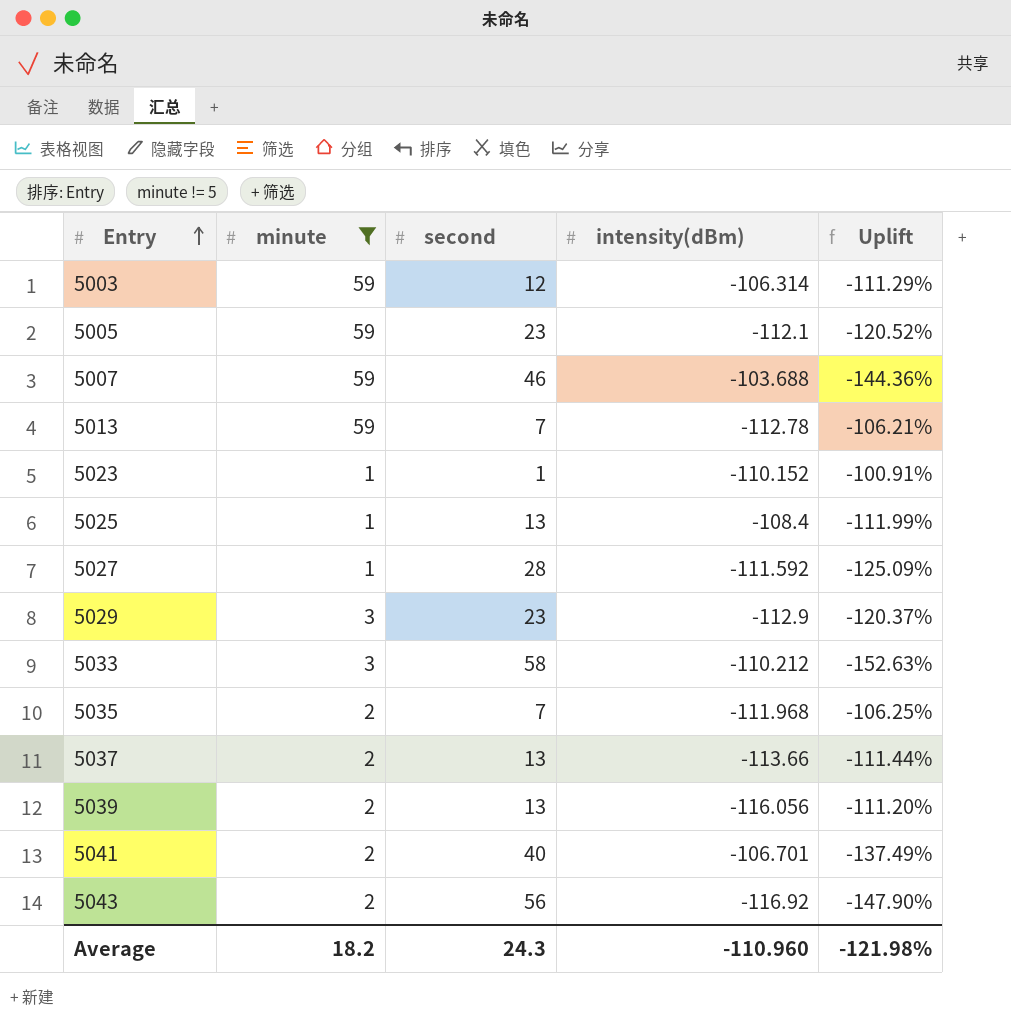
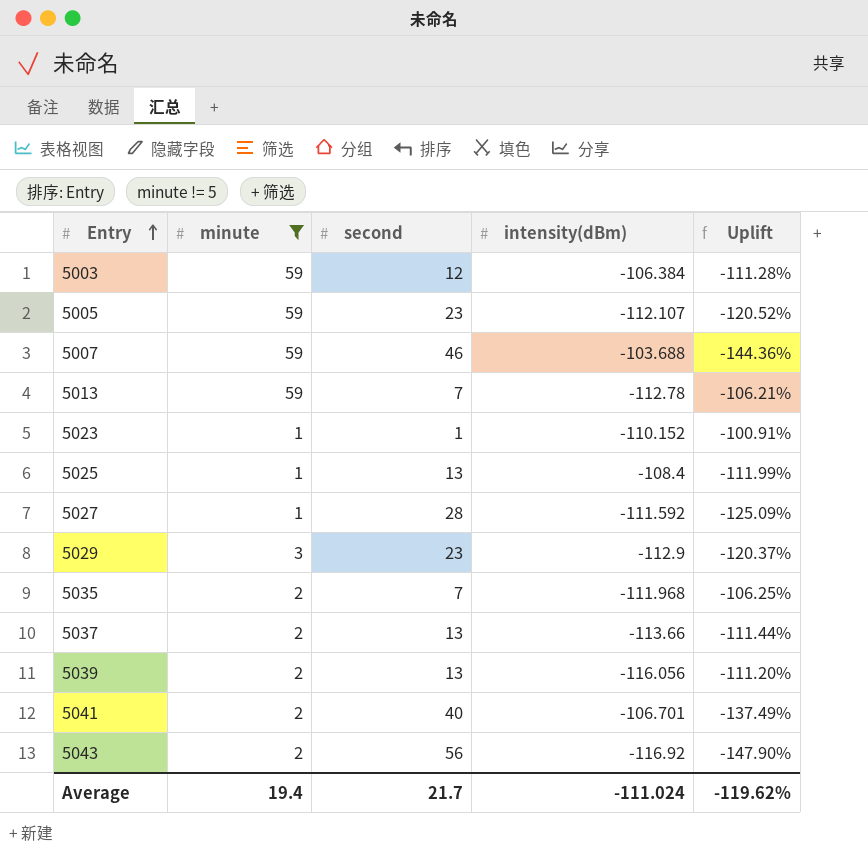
row 5033: 3 | 58 | -110.212 | -152.63% -> none
5003 | intensity(dBm): -106.314 -> -106.384
5003 | Uplift: -111.29% -> -111.28%
5005 | intensity(dBm): -112.1 -> -112.107
Average | minute: 18.2 -> 19.4
Average | second: 24.3 -> 21.7
Average | intensity(dBm): -110.960 -> -111.024
Average | Uplift: -121.98% -> -119.62%

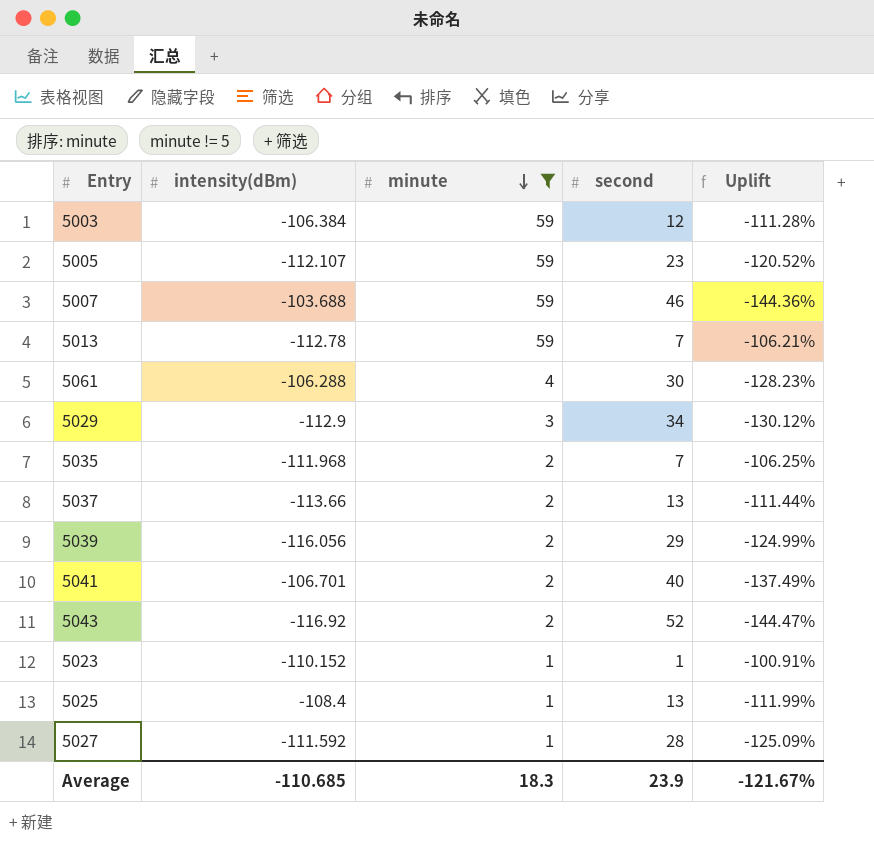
row order: Entry ascending -> minute descending
column intensity(dBm) | position: 4 -> 2
row 5061: none -> -106.288 | 4 | 30 | -128.23%
5029 | second: 23 -> 34
5029 | Uplift: -120.37% -> -130.12%
5039 | second: 13 -> 29
5039 | Uplift: -111.20% -> -124.99%
5043 | second: 56 -> 52
5043 | Uplift: -147.90% -> -144.47%
Average | intensity(dBm): -111.024 -> -110.685
Average | minute: 19.4 -> 18.3
Average | second: 21.7 -> 23.9
Average | Uplift: -119.62% -> -121.67%

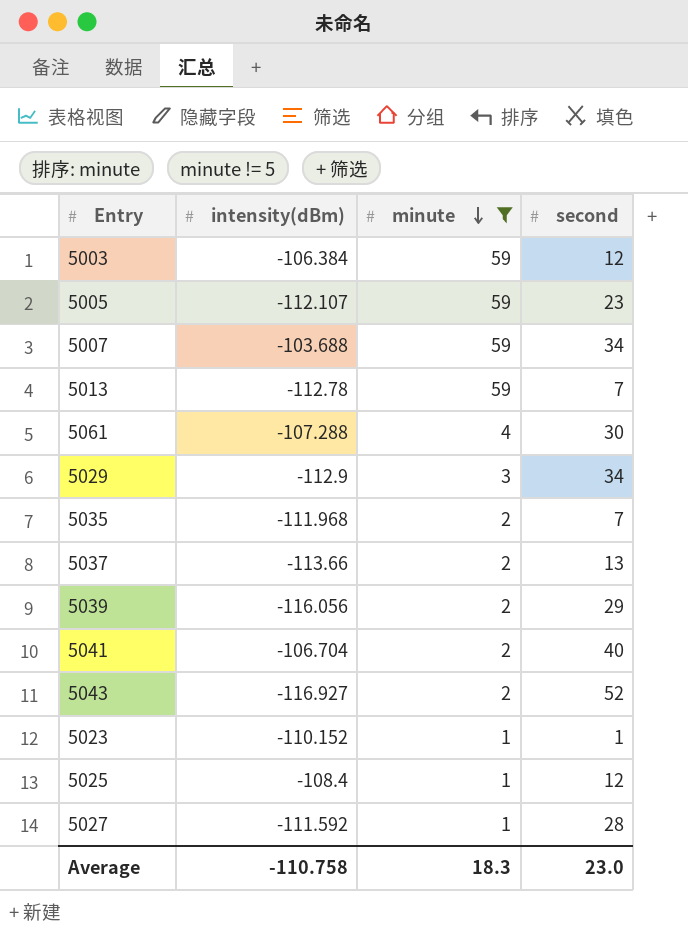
column Uplift | formula: ([second] - [intensity(dBm)]) / [intensity(dBm)] -> none
5007 | second: 46 -> 34
5061 | intensity(dBm): -106.288 -> -107.288
5041 | intensity(dBm): -106.701 -> -106.704
5043 | intensity(dBm): -116.92 -> -116.927
5025 | second: 13 -> 12
Average | intensity(dBm): -110.685 -> -110.758
Average | second: 23.9 -> 23.0

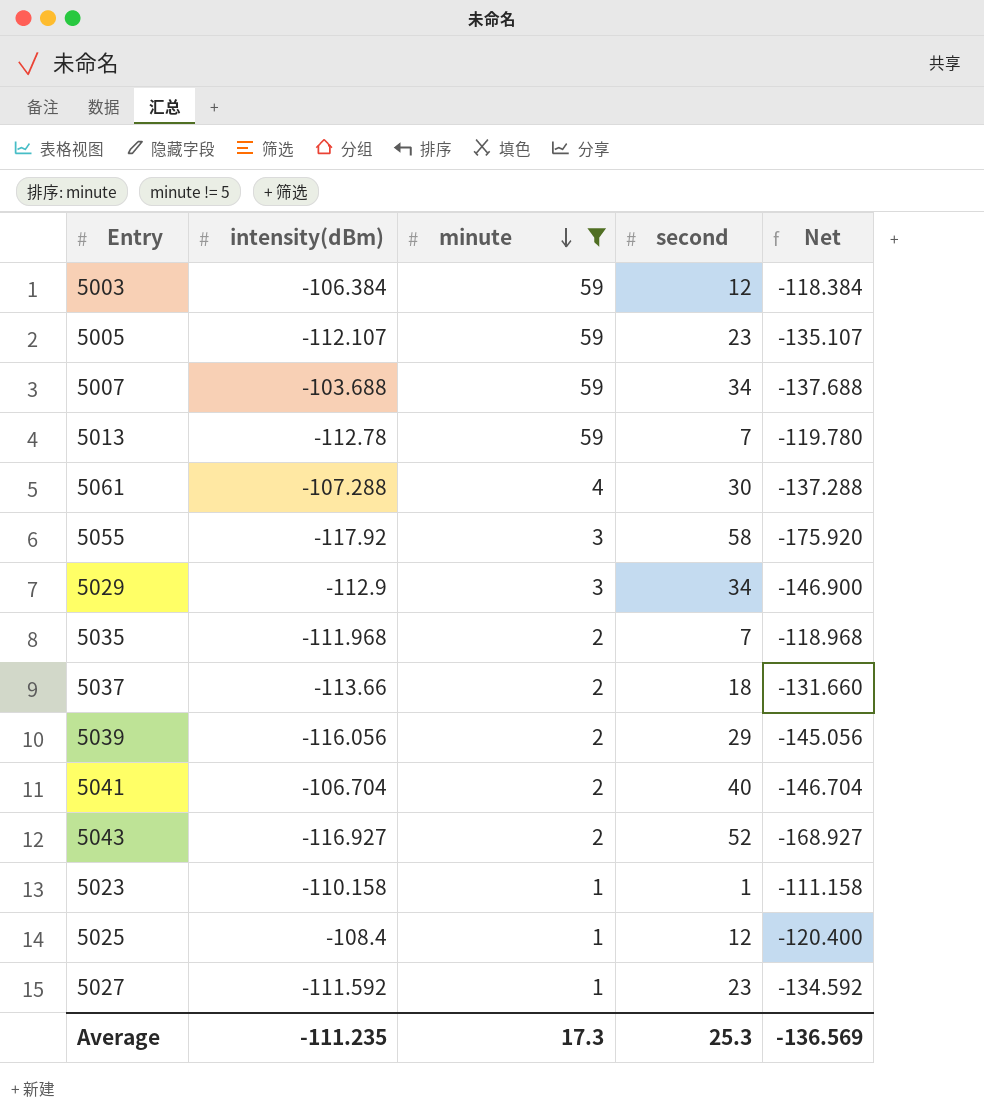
column Net | formula: none -> [intensity(dBm)] - [second]
row 5055: none -> -117.92 | 3 | 58 | -175.920
5037 | second: 13 -> 18
5023 | intensity(dBm): -110.152 -> -110.158
5027 | second: 28 -> 23
Average | intensity(dBm): -110.758 -> -111.235
Average | minute: 18.3 -> 17.3
Average | second: 23.0 -> 25.3

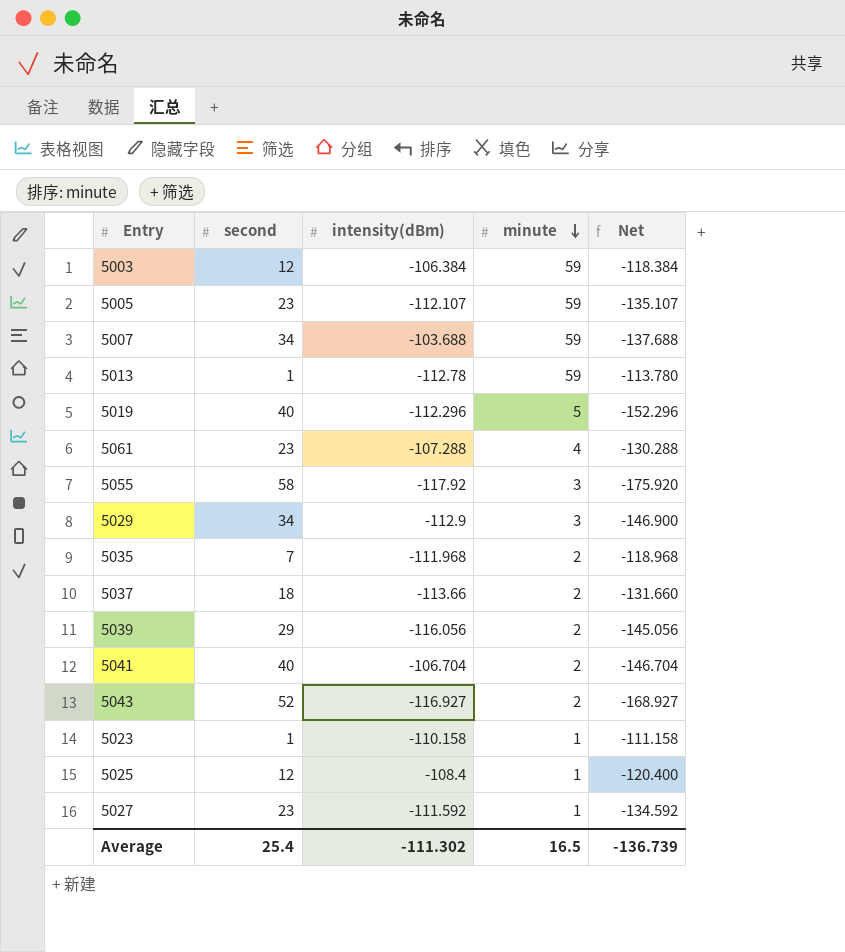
filter: minute != 5 -> none
column second | position: 4 -> 2
5013 | second: 7 -> 1
5013 | Net: -119.780 -> -113.780
5061 | second: 30 -> 23
5061 | Net: -137.288 -> -130.288
Average | second: 25.3 -> 25.4
Average | intensity(dBm): -111.235 -> -111.302
Average | minute: 17.3 -> 16.5
Average | Net: -136.569 -> -136.739

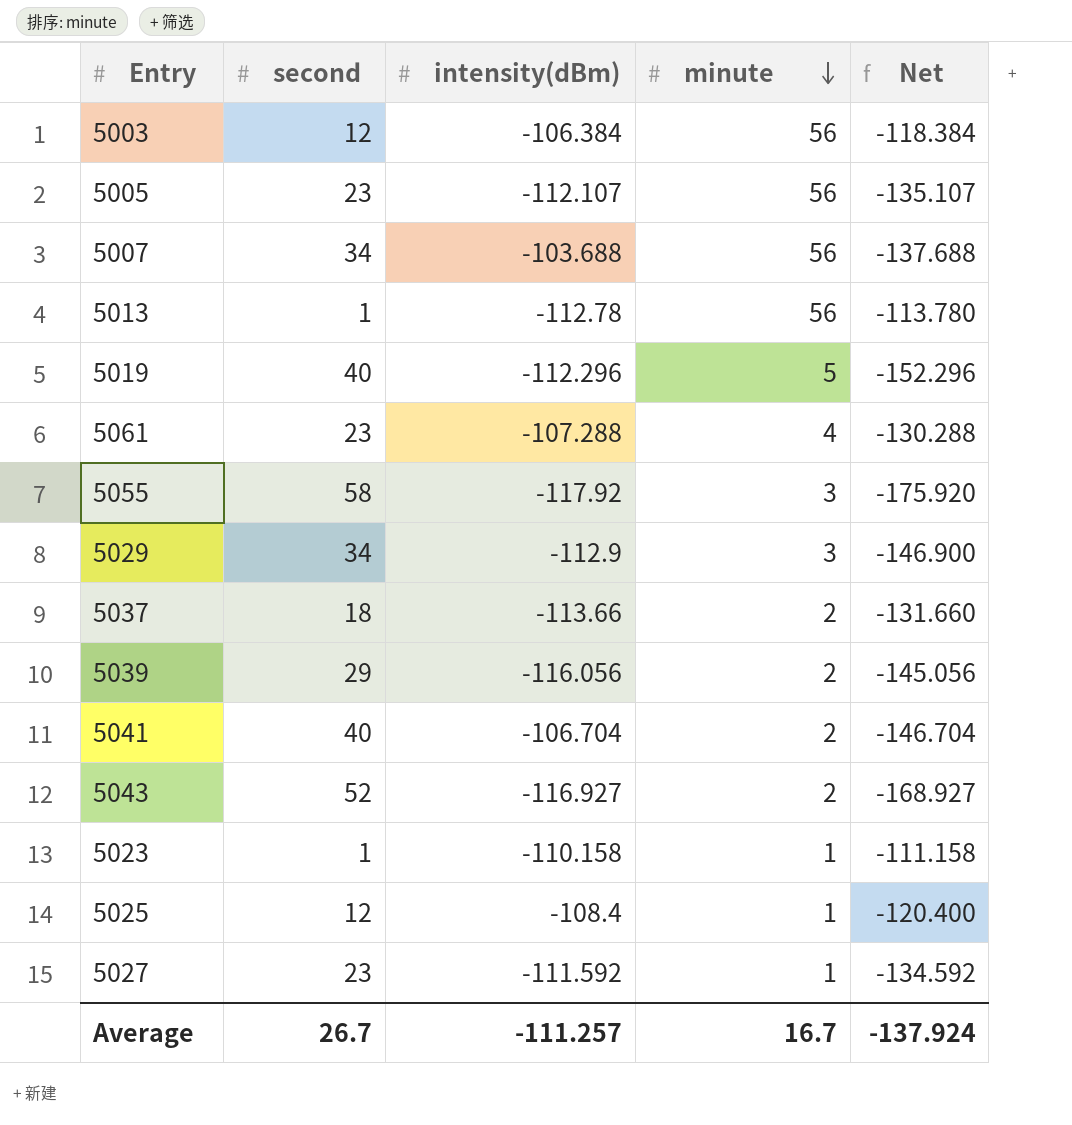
row 5035: 7 | -111.968 | 2 | -118.968 -> none
5003 | minute: 59 -> 56
5005 | minute: 59 -> 56
5007 | minute: 59 -> 56
5013 | minute: 59 -> 56
Average | second: 25.4 -> 26.7
Average | intensity(dBm): -111.302 -> -111.257
Average | minute: 16.5 -> 16.7
Average | Net: -136.739 -> -137.924

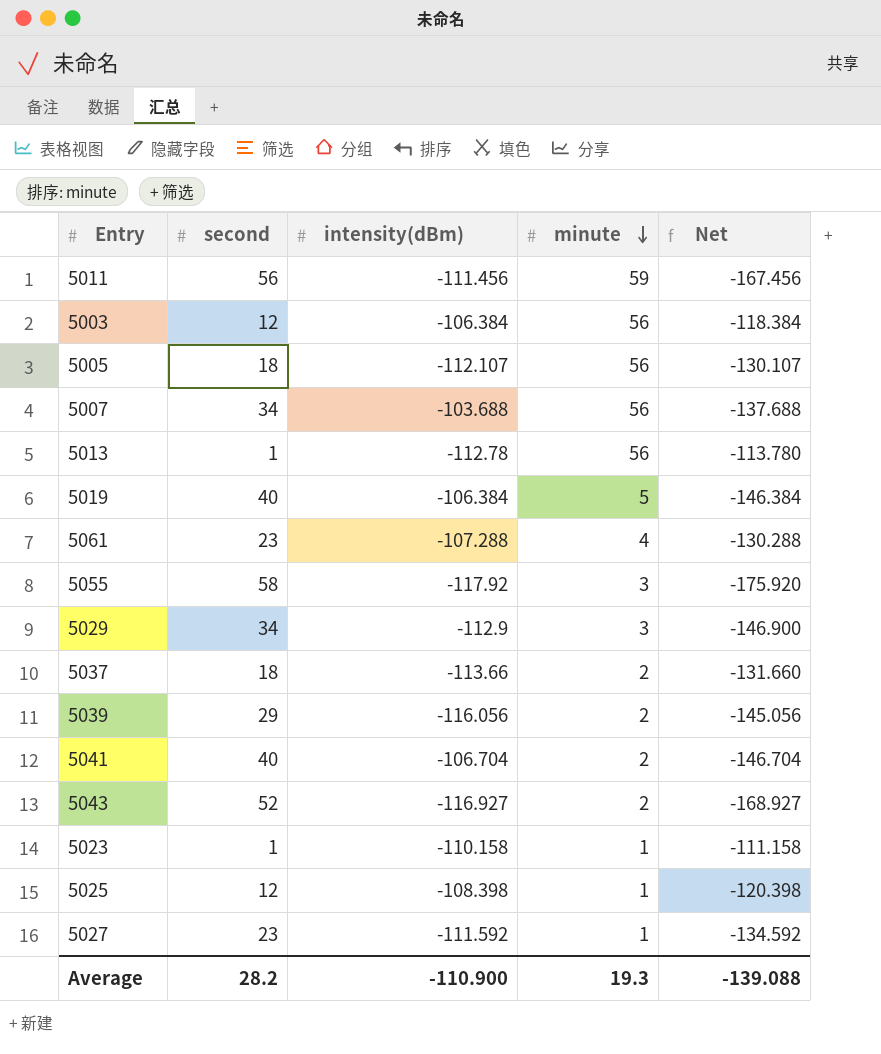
row 5011: none -> 56 | -111.456 | 59 | -167.456
5005 | second: 23 -> 18
5005 | Net: -135.107 -> -130.107
5019 | intensity(dBm): -112.296 -> -106.384
5019 | Net: -152.296 -> -146.384
5025 | intensity(dBm): -108.4 -> -108.398
5025 | Net: -120.400 -> -120.398
Average | second: 26.7 -> 28.2
Average | intensity(dBm): -111.257 -> -110.900
Average | minute: 16.7 -> 19.3
Average | Net: -137.924 -> -139.088

